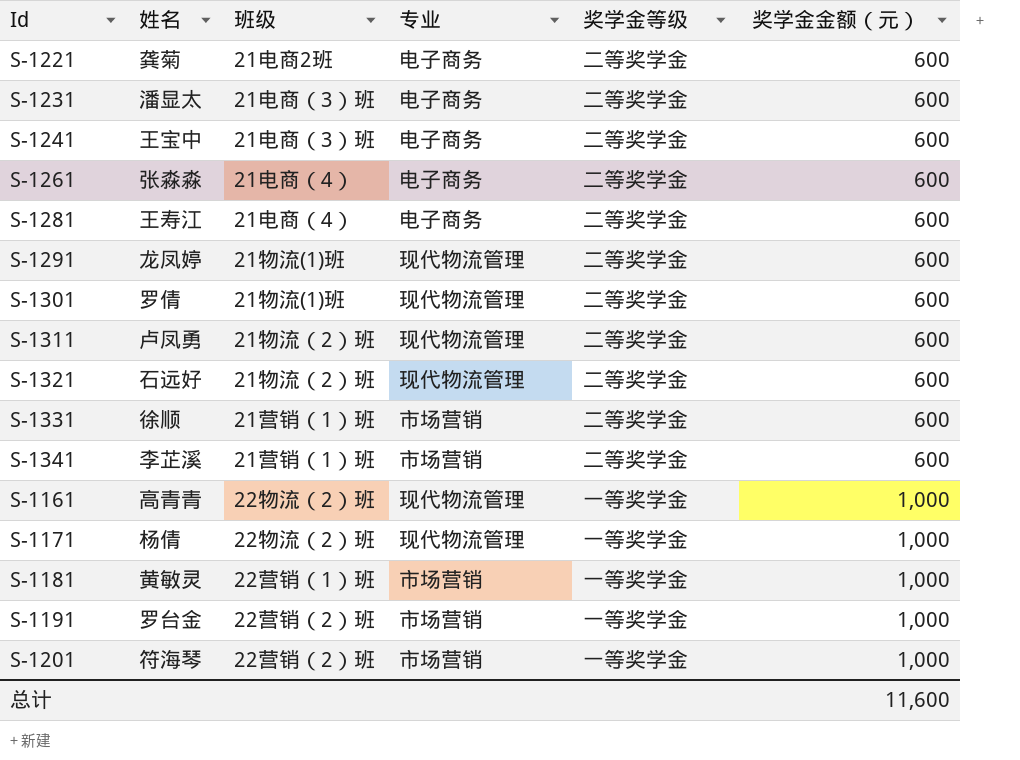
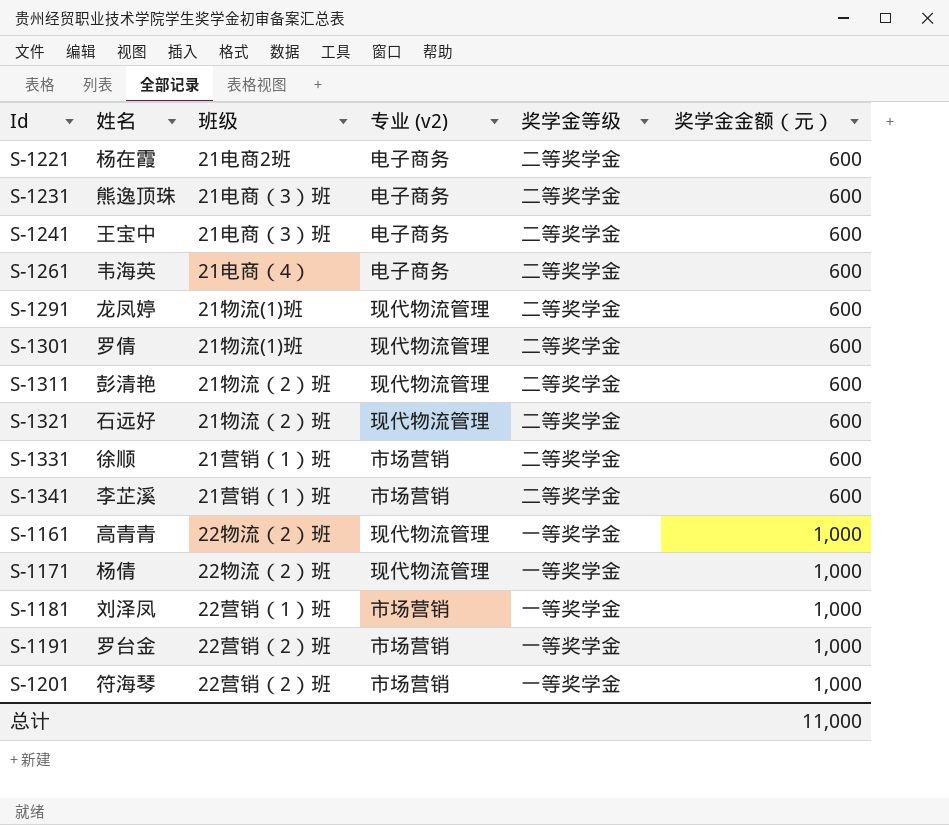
column name: 专业 -> 专业 (v2)
row S-1281: 王寿江 | 21电商（4） | 电子商务 | 二等奖学金 | 600 -> none
S-1221 | 姓名: 龚菊 -> 杨在霞
S-1231 | 姓名: 潘显太 -> 熊逸顶珠
S-1261 | 姓名: 张淼淼 -> 韦海英
S-1311 | 姓名: 卢凤勇 -> 彭清艳
S-1181 | 姓名: 黄敏灵 -> 刘泽凤
总计 | 奖学金金额（元）: 11,600 -> 11,000

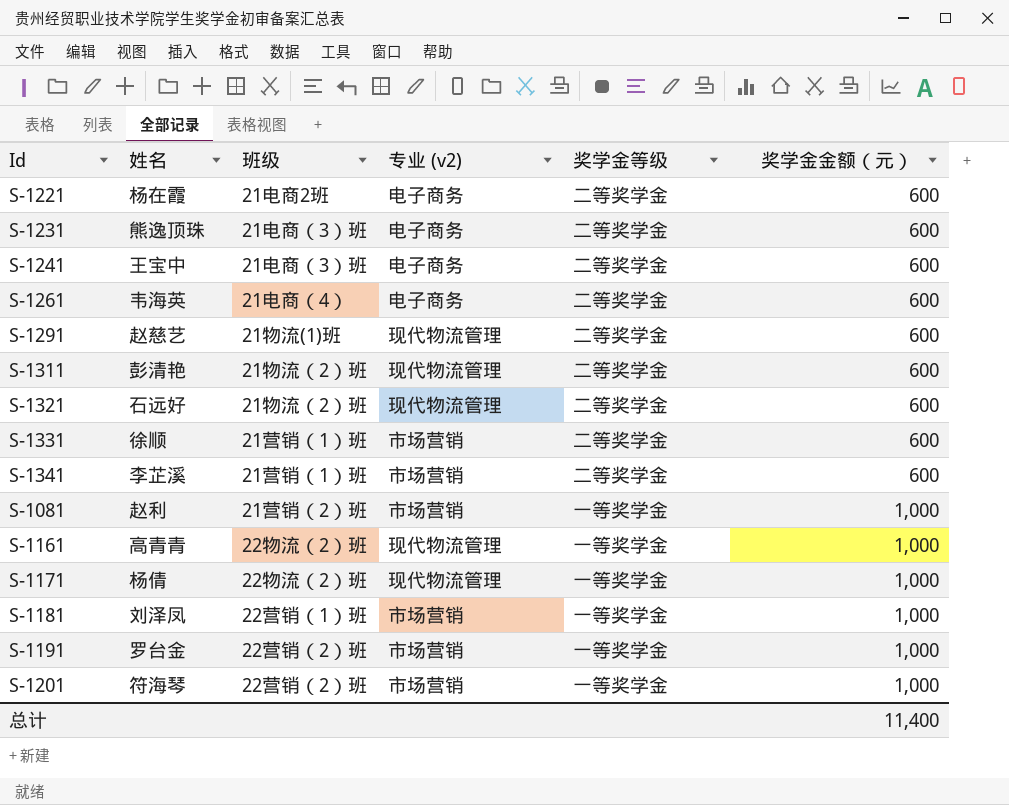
row S-1301: 罗倩 | 21物流(1)班 | 现代物流管理 | 二等奖学金 | 600 -> none
S-1291 | 姓名: 龙凤婷 -> 赵慈艺
row S-1081: none -> 赵利 | 21营销（2）班 | 市场营销 | 一等奖学金 | 1,000
总计 | 奖学金金额（元）: 11,000 -> 11,400

